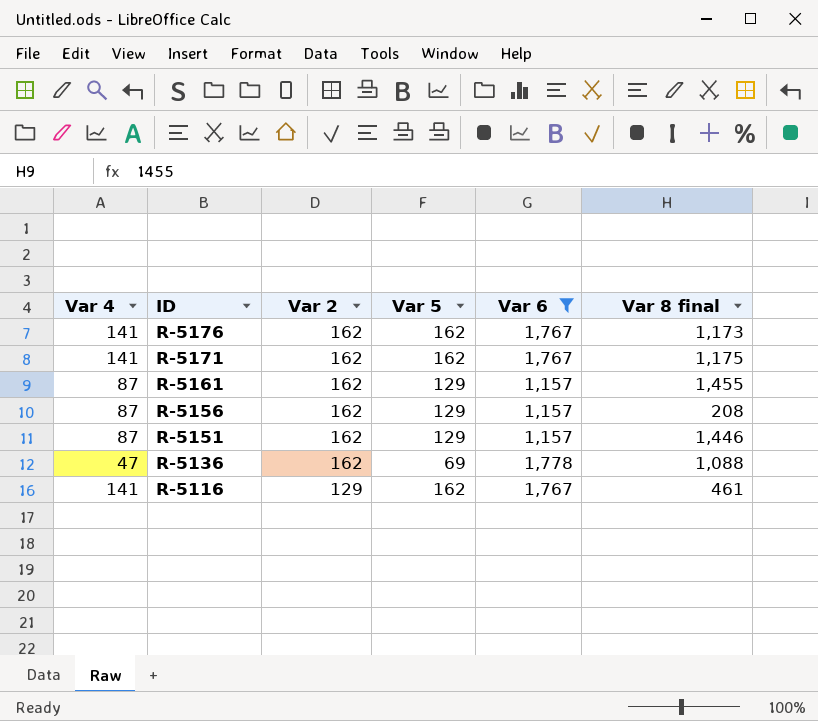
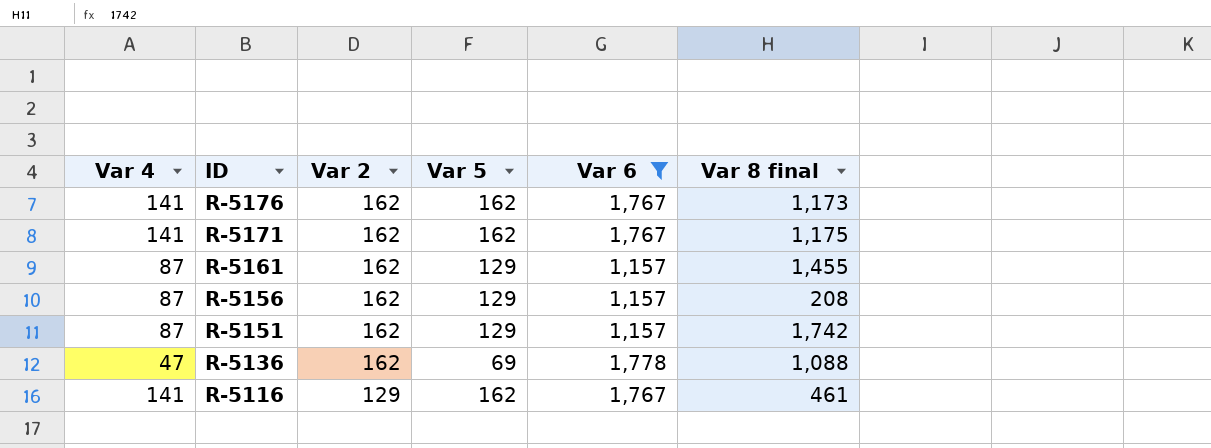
R-5151 | Var 8 final: 1,446 -> 1,742

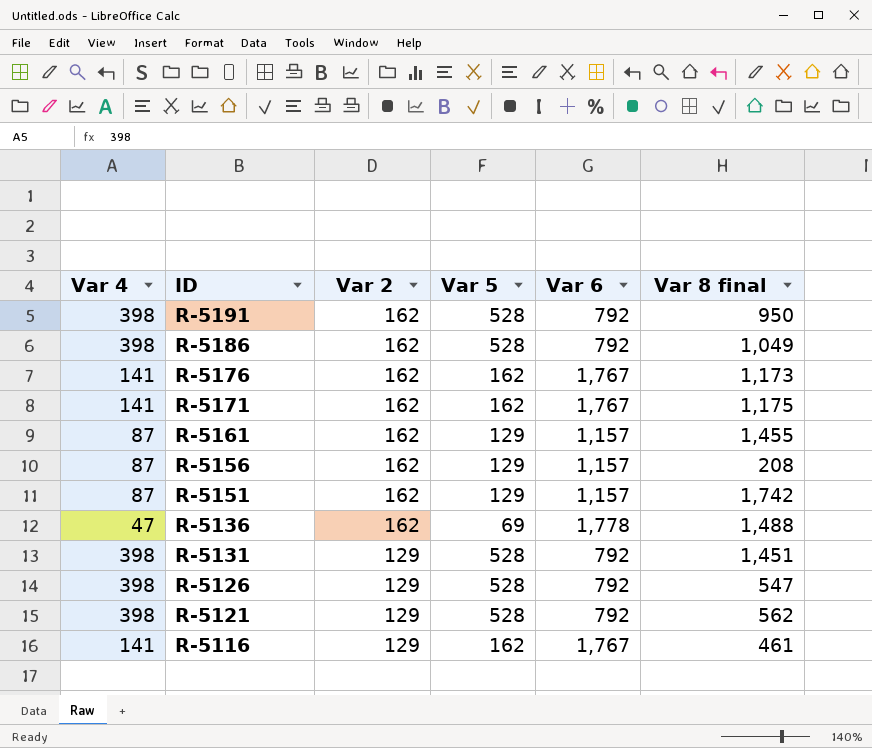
filter: Var 6 != 792 -> none
R-5136 | Var 8 final: 1,088 -> 1,488

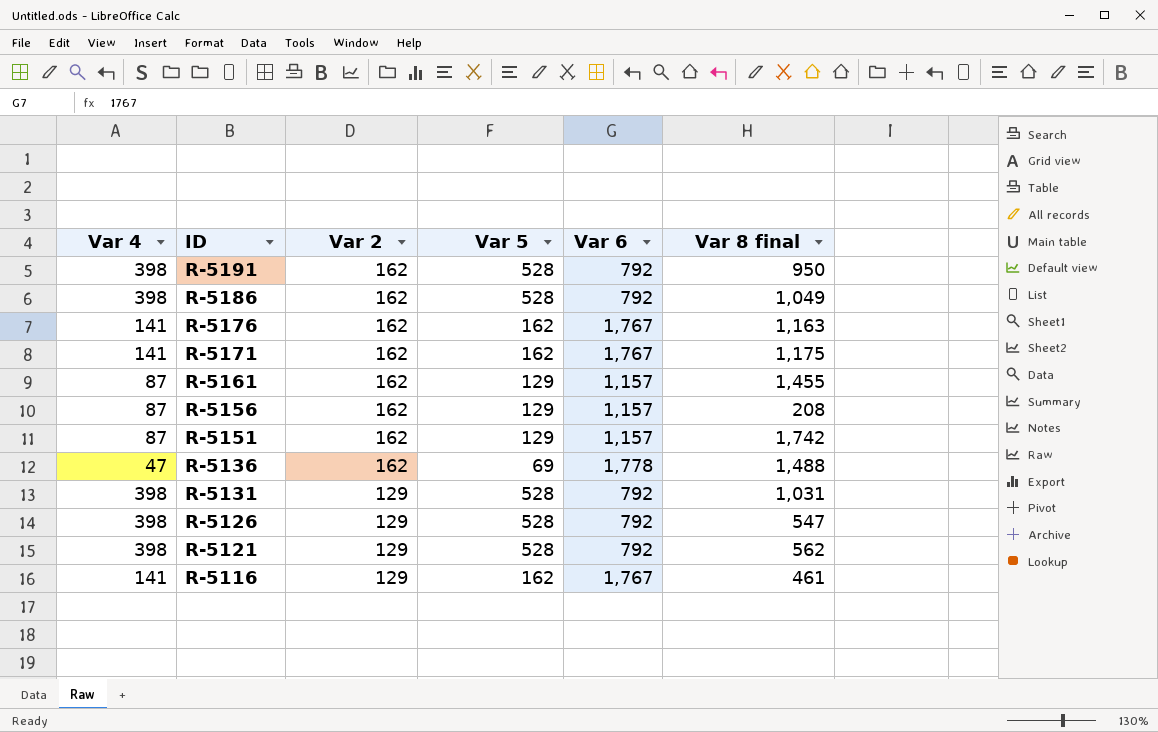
R-5176 | Var 8 final: 1,173 -> 1,163
R-5131 | Var 8 final: 1,451 -> 1,031

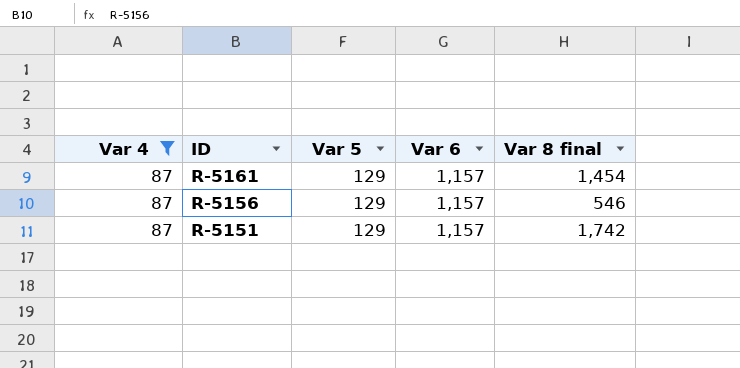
filter: none -> Var 4 = 87
column Var 2 | position: 3 -> none
R-5161 | Var 8 final: 1,455 -> 1,454
R-5156 | Var 8 final: 208 -> 546

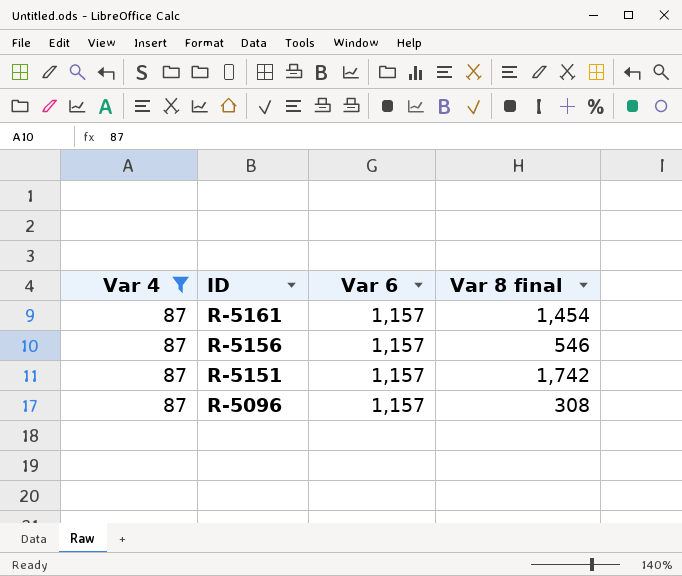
column Var 5 | position: 3 -> none
row R-5096: none -> 87 | 1,157 | 308

